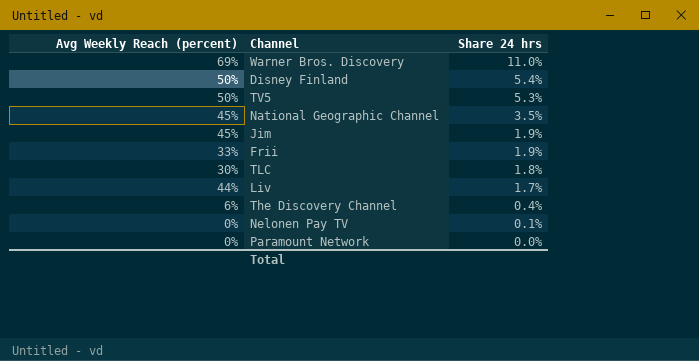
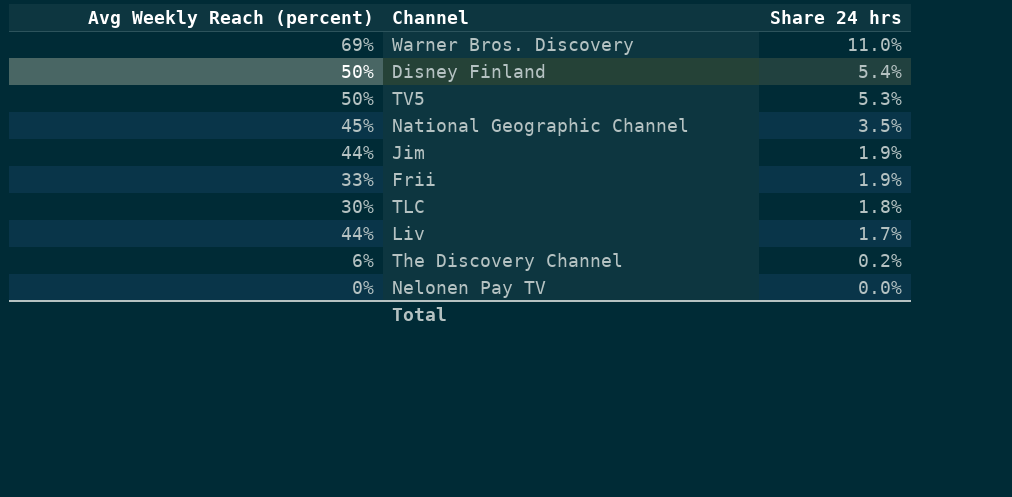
row Paramount Network: 0% | 0.0% -> none
Jim | Avg Weekly Reach (percent): 45% -> 44%
The Discovery Channel | Share 24 hrs: 0.4% -> 0.2%
Nelonen Pay TV | Share 24 hrs: 0.1% -> 0.0%

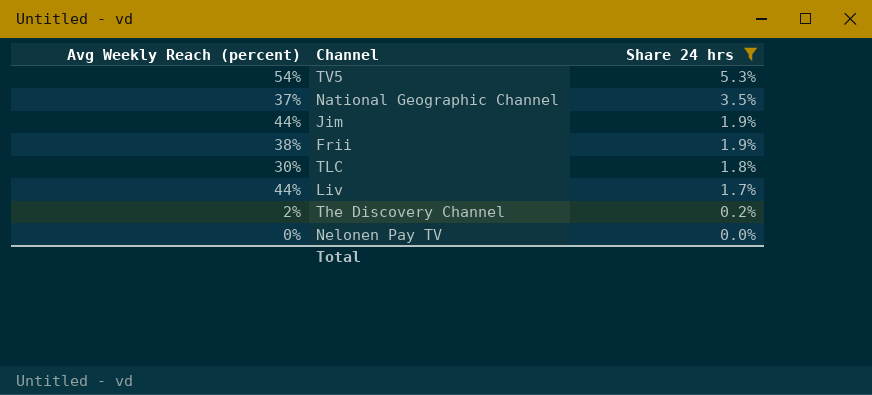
filter: none -> Share 24 hrs <= 5.3%
TV5 | Avg Weekly Reach (percent): 50% -> 54%
National Geographic Channel | Avg Weekly Reach (percent): 45% -> 37%
Frii | Avg Weekly Reach (percent): 33% -> 38%
The Discovery Channel | Avg Weekly Reach (percent): 6% -> 2%

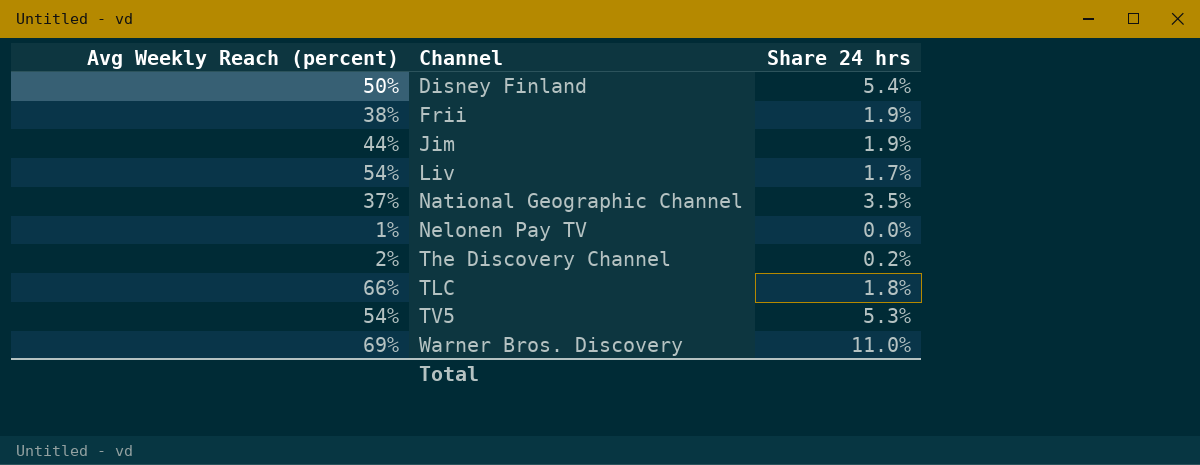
filter: Share 24 hrs <= 5.3% -> none
row order: Share 24 hrs descending -> Channel ascending
Liv | Avg Weekly Reach (percent): 44% -> 54%
Nelonen Pay TV | Avg Weekly Reach (percent): 0% -> 1%
TLC | Avg Weekly Reach (percent): 30% -> 66%

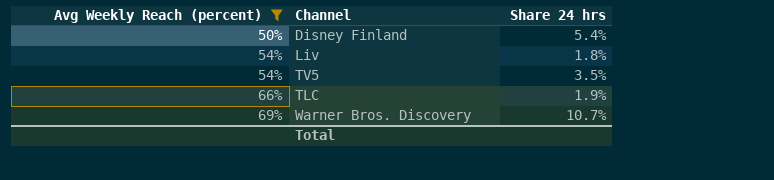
filter: none -> Avg Weekly Reach (percent) >= 50%
row order: Channel ascending -> Avg Weekly Reach (percent) ascending
Liv | Share 24 hrs: 1.7% -> 1.8%
TV5 | Share 24 hrs: 5.3% -> 3.5%
TLC | Share 24 hrs: 1.8% -> 1.9%
Warner Bros. Discovery | Share 24 hrs: 11.0% -> 10.7%

